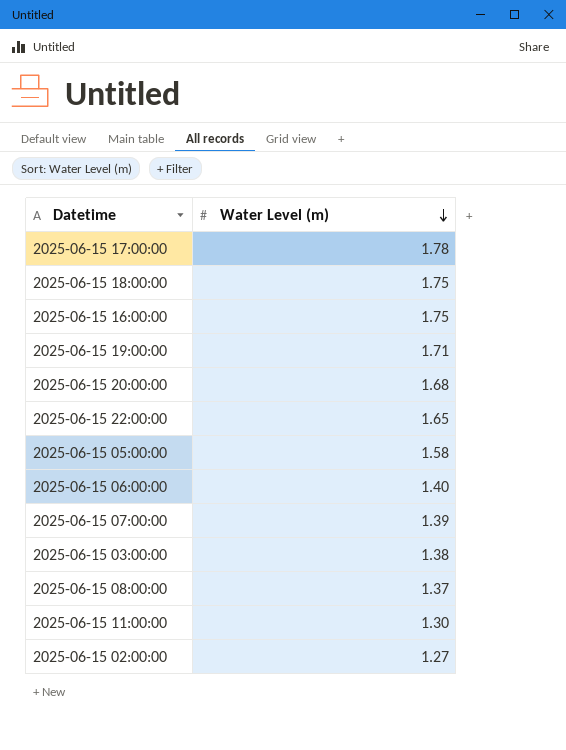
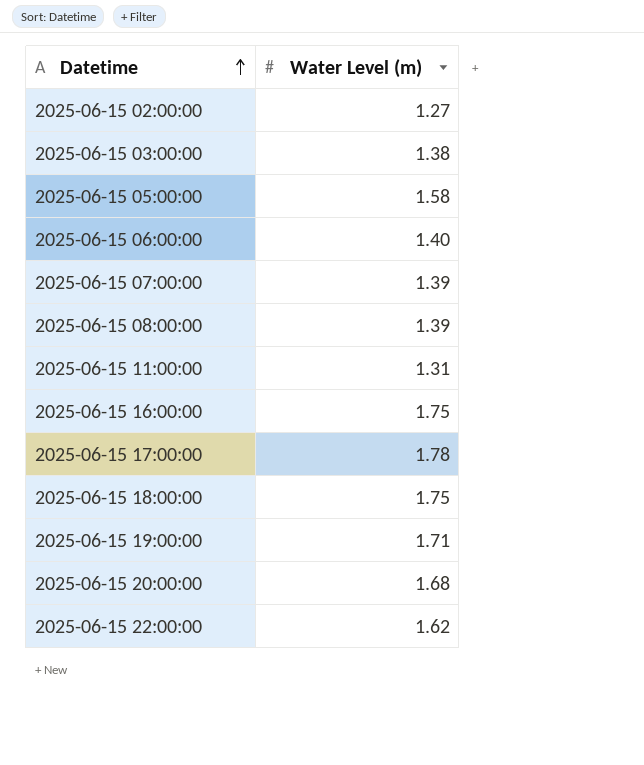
row order: Water Level (m) descending -> Datetime ascending
2025-06-15 08:00:00 | Water Level (m): 1.37 -> 1.39
2025-06-15 11:00:00 | Water Level (m): 1.30 -> 1.31
2025-06-15 22:00:00 | Water Level (m): 1.65 -> 1.62

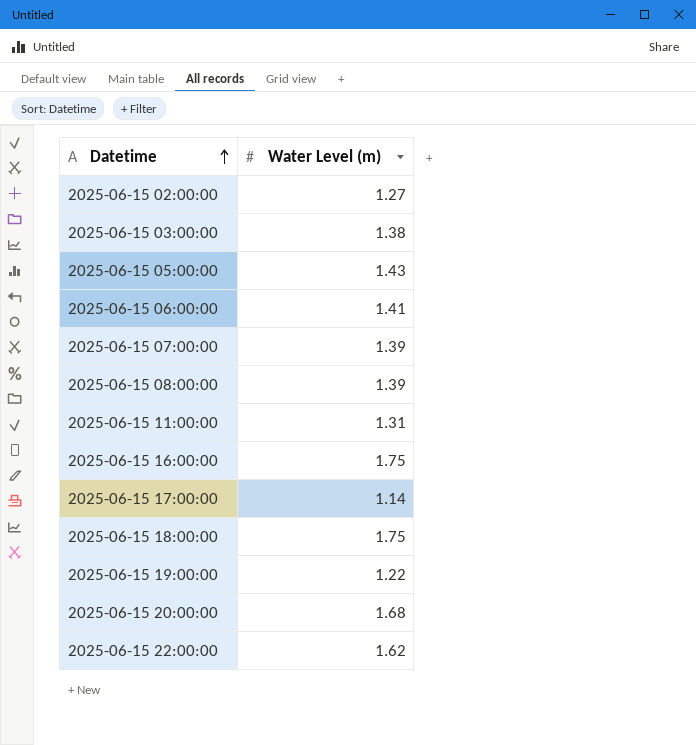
2025-06-15 05:00:00 | Water Level (m): 1.58 -> 1.43
2025-06-15 06:00:00 | Water Level (m): 1.40 -> 1.41
2025-06-15 17:00:00 | Water Level (m): 1.78 -> 1.14
2025-06-15 19:00:00 | Water Level (m): 1.71 -> 1.22

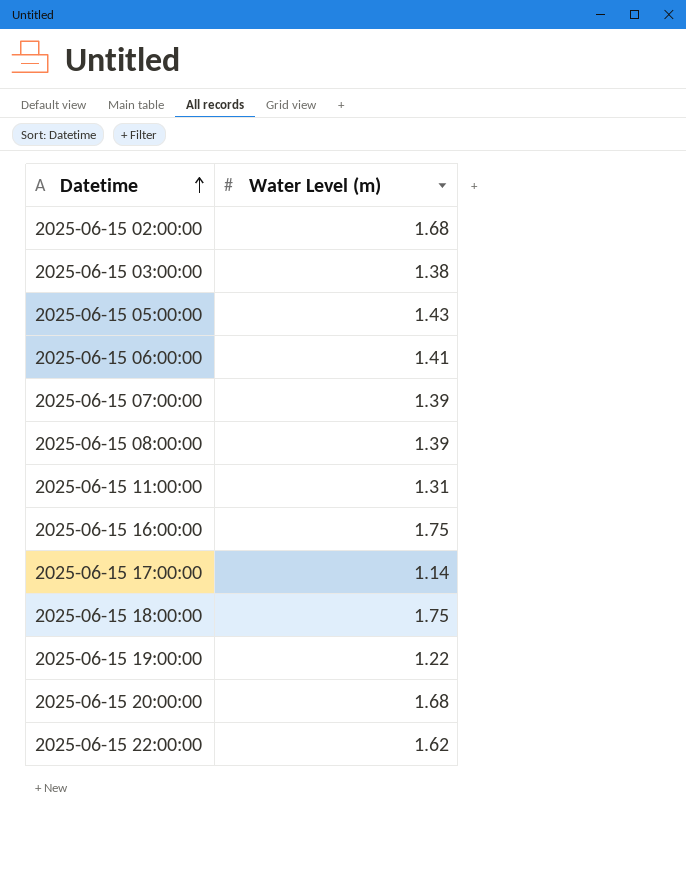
2025-06-15 02:00:00 | Water Level (m): 1.27 -> 1.68

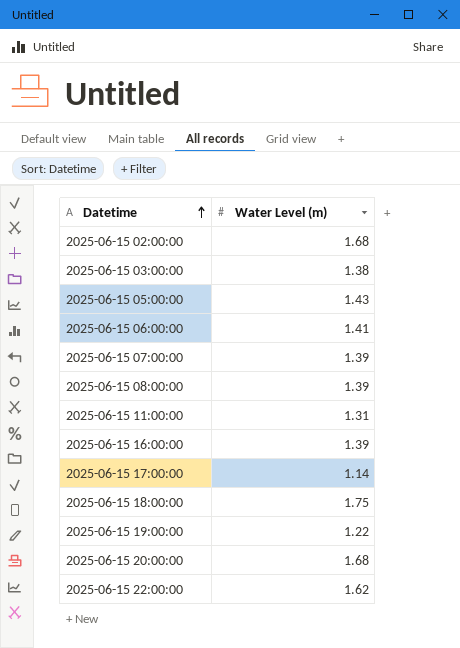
2025-06-15 16:00:00 | Water Level (m): 1.75 -> 1.39

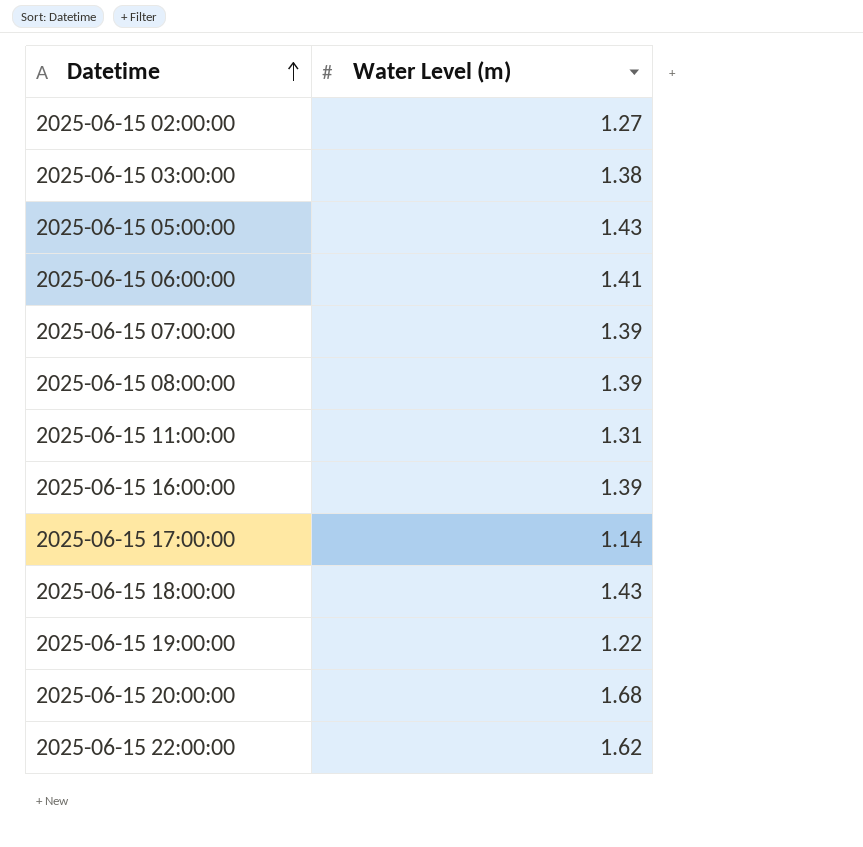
2025-06-15 02:00:00 | Water Level (m): 1.68 -> 1.27
2025-06-15 18:00:00 | Water Level (m): 1.75 -> 1.43

